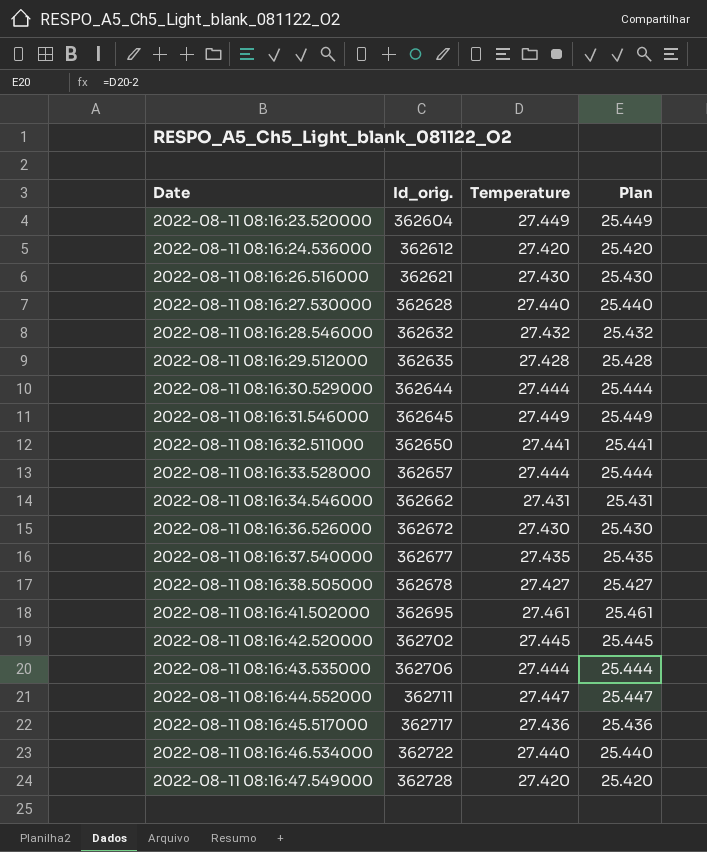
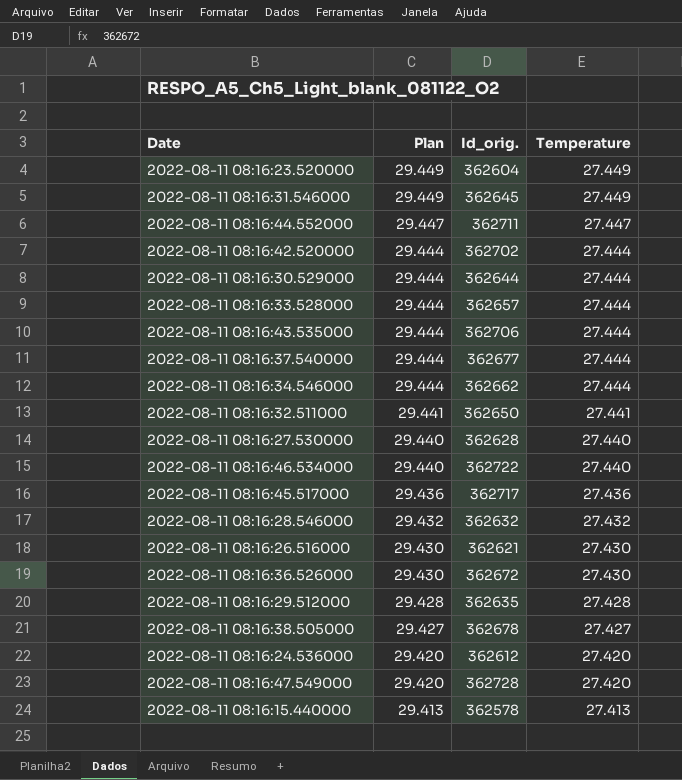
row order: Date ascending -> Plan descending
column Plan | formula: [Temperature] - 2 -> [Temperature] + 2
column Plan | position: 4 -> 2
row 2022-08-11 08:16:41.502000: 362695 | 27.461 | 25.461 -> none
2022-08-11 08:16:42.520000 | Temperature: 27.445 -> 27.444
2022-08-11 08:16:37.540000 | Temperature: 27.435 -> 27.444
2022-08-11 08:16:34.546000 | Temperature: 27.431 -> 27.444
row 2022-08-11 08:16:15.440000: none -> 29.413 | 362578 | 27.413

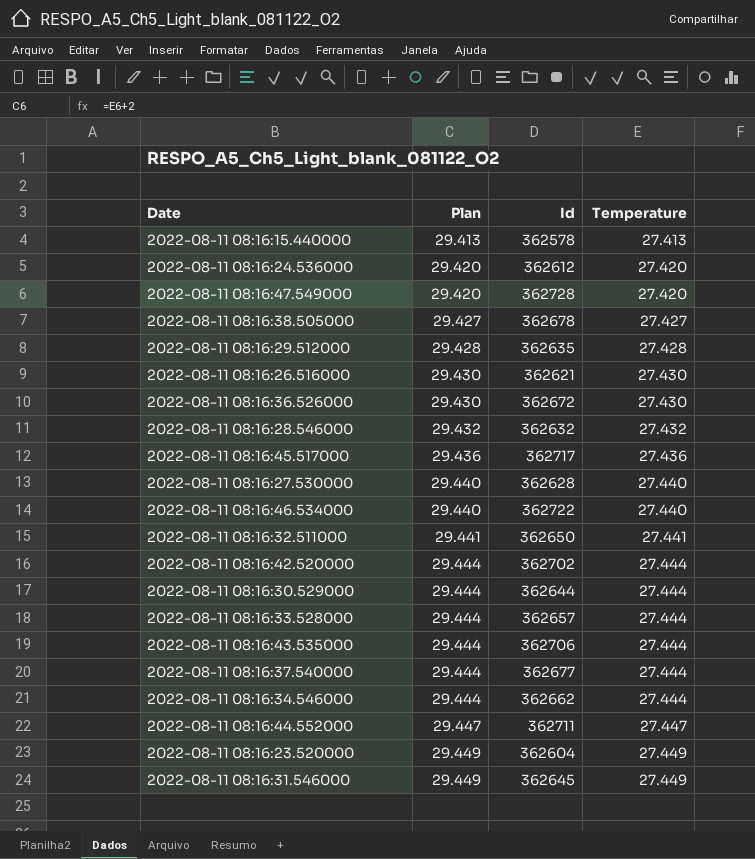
row order: Plan descending -> Plan ascending
column name: Id_orig. -> Id

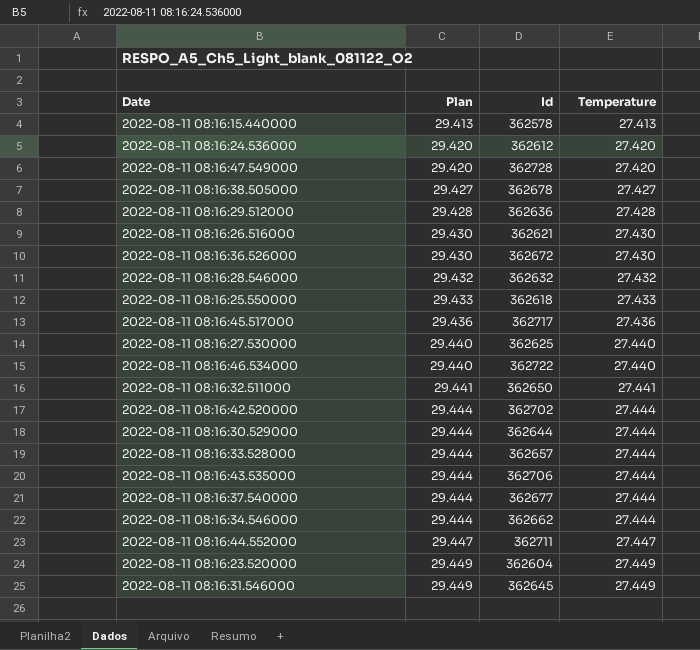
2022-08-11 08:16:29.512000 | Id: 362635 -> 362636
row 2022-08-11 08:16:25.550000: none -> 29.433 | 362618 | 27.433
2022-08-11 08:16:27.530000 | Id: 362628 -> 362625

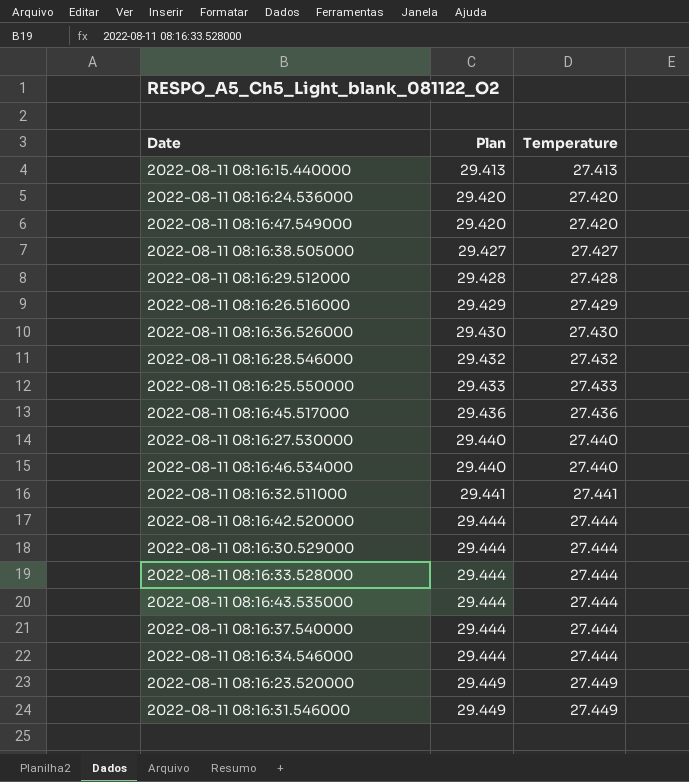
column Id | position: 3 -> none
row 2022-08-11 08:16:44.552000: 29.447 | 362711 | 27.447 -> none
2022-08-11 08:16:26.516000 | Plan: 29.430 -> 29.429
2022-08-11 08:16:26.516000 | Temperature: 27.430 -> 27.429

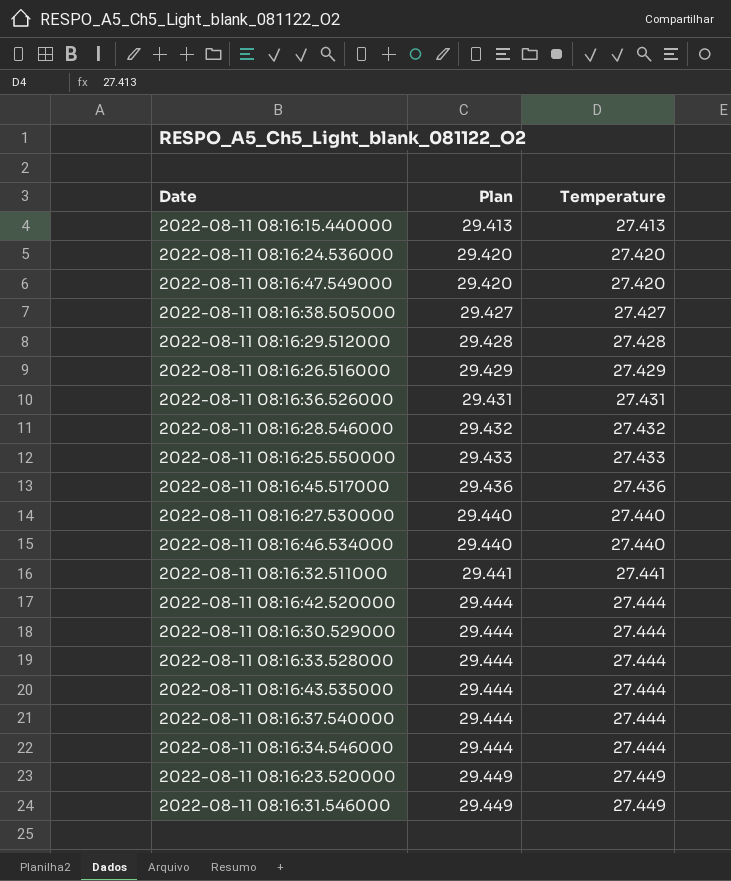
2022-08-11 08:16:36.526000 | Plan: 29.430 -> 29.431
2022-08-11 08:16:36.526000 | Temperature: 27.430 -> 27.431

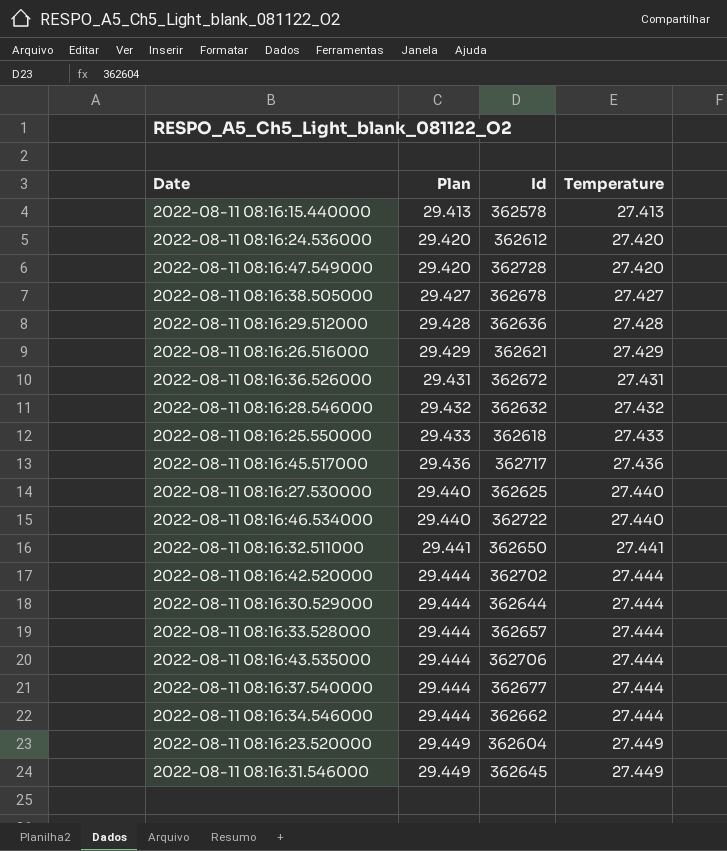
column Id | position: none -> 3

